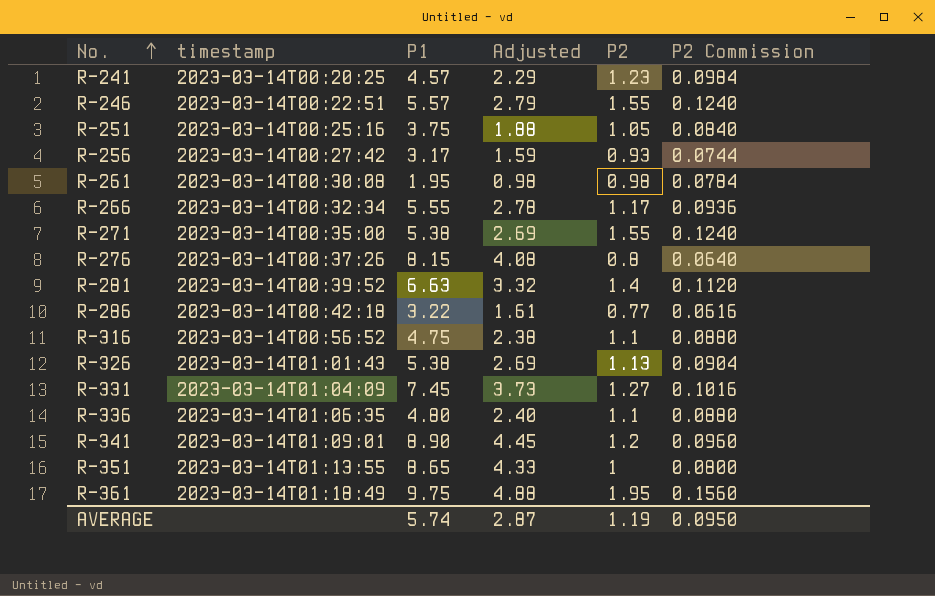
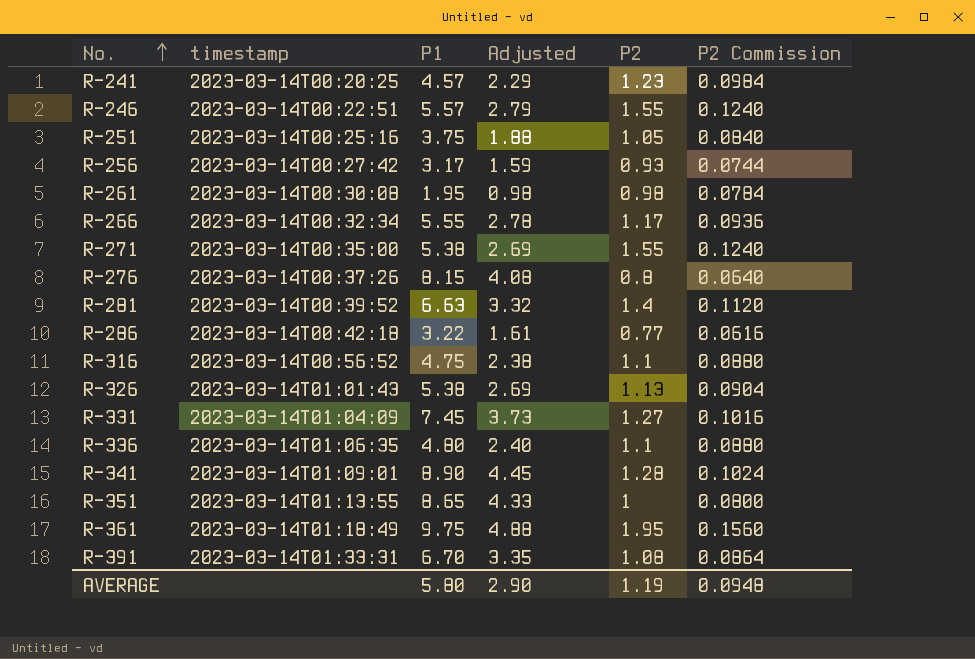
R-341 | P2: 1.2 -> 1.28
R-341 | P2 Commission: 0.0960 -> 0.1024
row R-391: none -> 2023-03-14T01:33:31 | 6.70 | 3.35 | 1.08 | 0.0864
AVERAGE | P1: 5.74 -> 5.80
AVERAGE | Adjusted: 2.87 -> 2.90
AVERAGE | P2 Commission: 0.0950 -> 0.0948

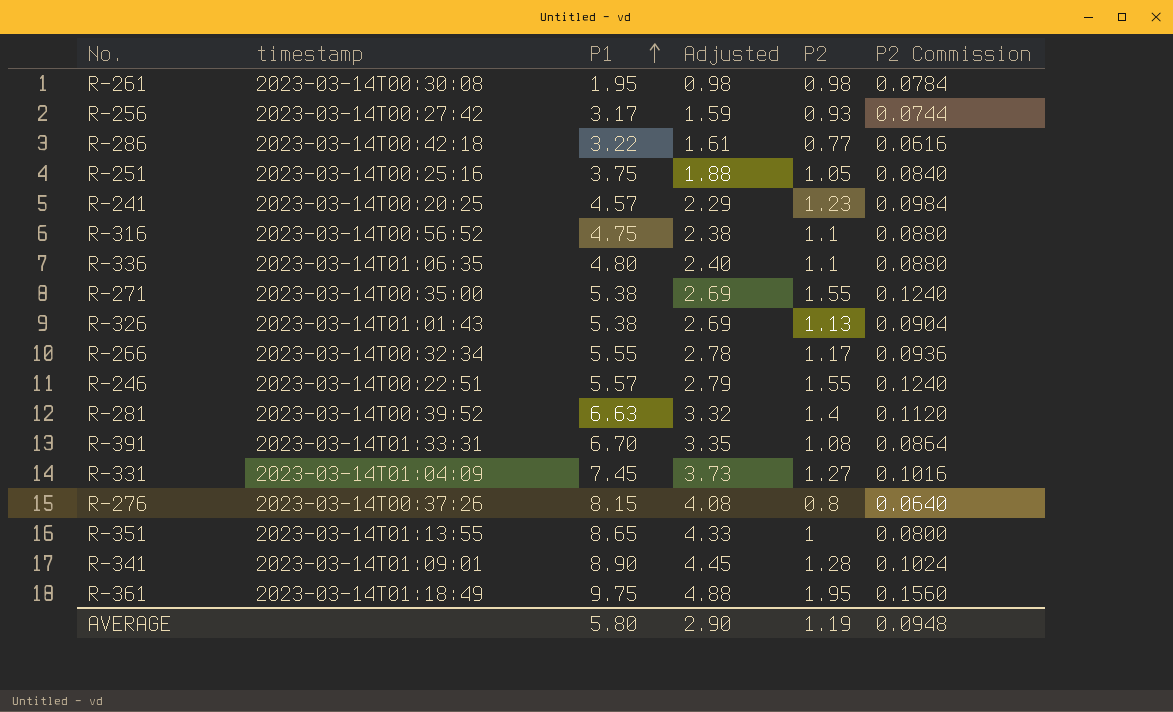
row order: No. ascending -> P1 ascending

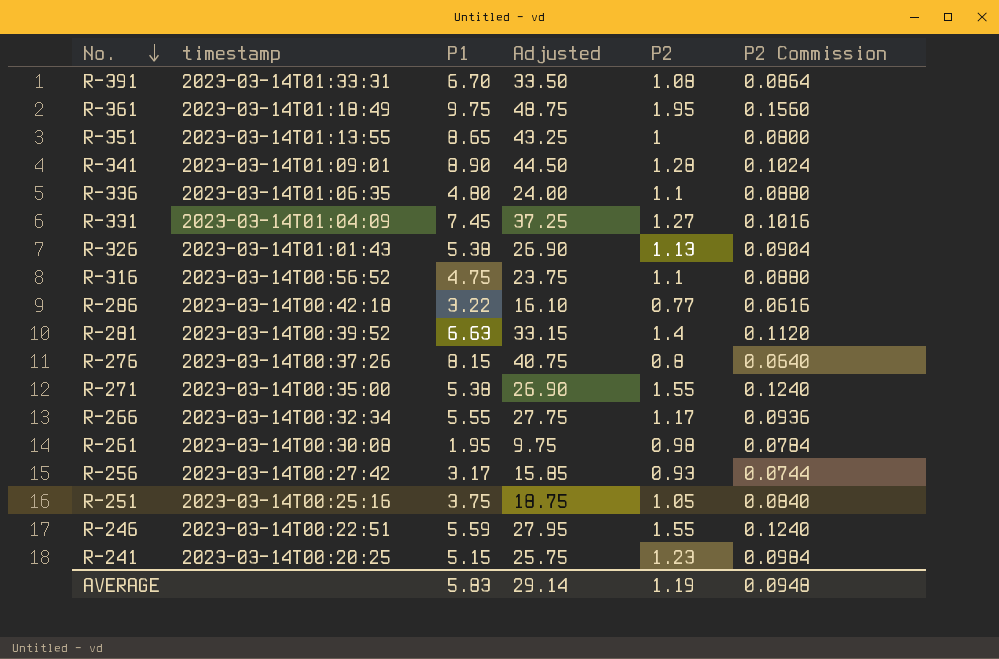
row order: P1 ascending -> No. descending
column Adjusted | formula: [P1] * 0.5 -> [P1] * 5
R-246 | P1: 5.57 -> 5.59
R-241 | P1: 4.57 -> 5.15
AVERAGE | P1: 5.80 -> 5.83
AVERAGE | Adjusted: 2.90 -> 29.14

